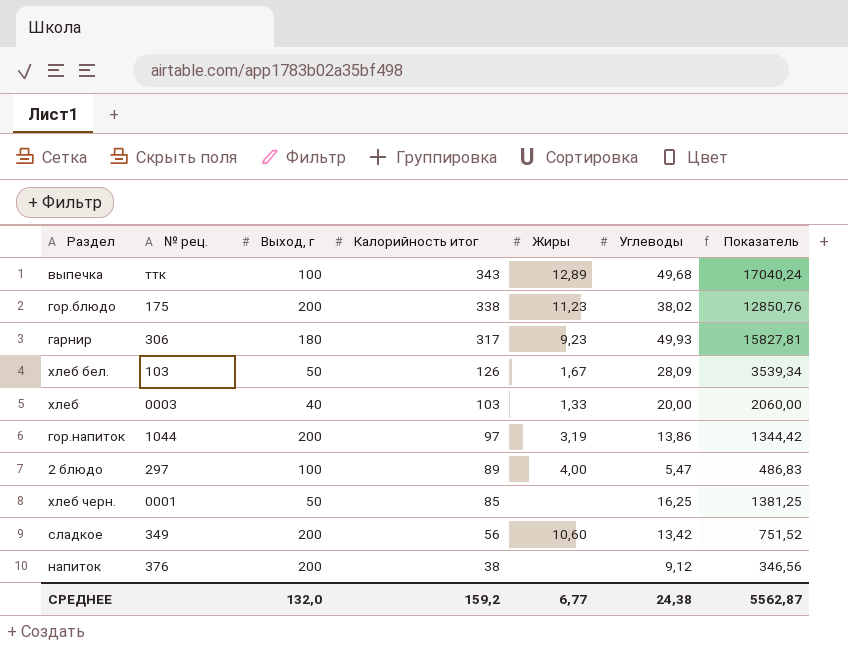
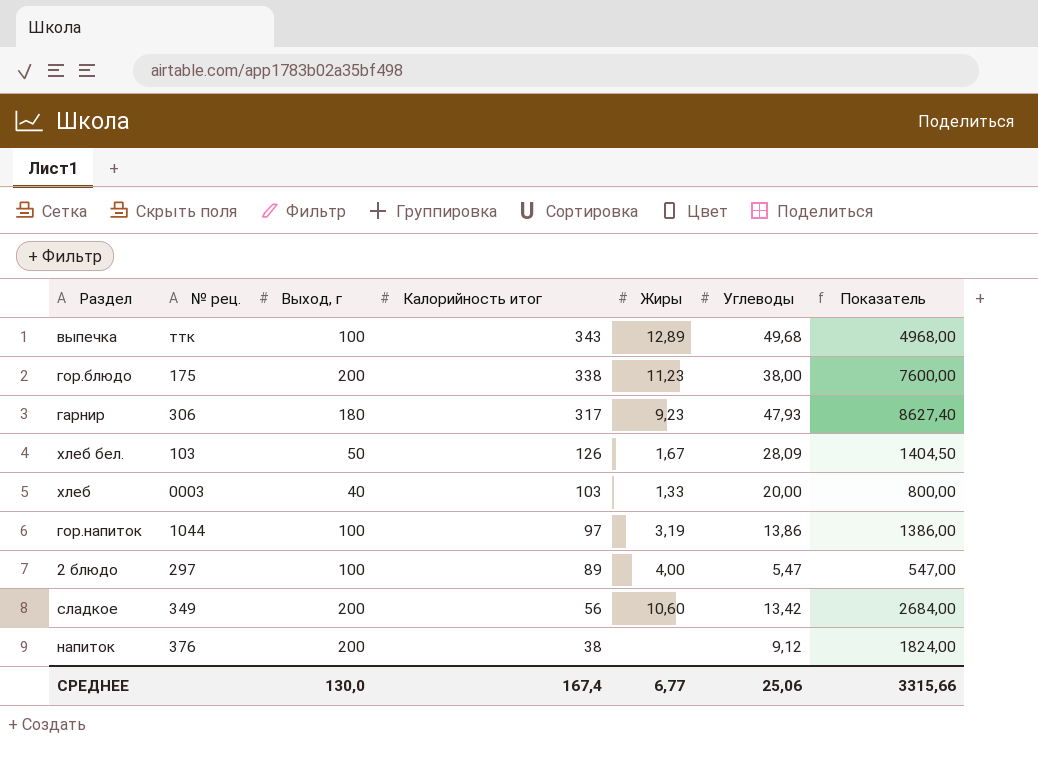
column Показатель | formula: [Калорийность итог] * [Углеводы] -> [Выход, г] * [Углеводы]
row хлеб черн.: 0001 | 50 | 85 | none | 16,25 | 1381,25 -> none
гор.блюдо | Углеводы: 38,02 -> 38,00
гарнир | Углеводы: 49,93 -> 47,93
гор.напиток | Выход, г: 200 -> 100
СРЕДНЕЕ | Выход, г: 132,0 -> 130,0
СРЕДНЕЕ | Калорийность итог: 159,2 -> 167,4
СРЕДНЕЕ | Углеводы: 24,38 -> 25,06
СРЕДНЕЕ | Показатель: 5562,87 -> 3315,66

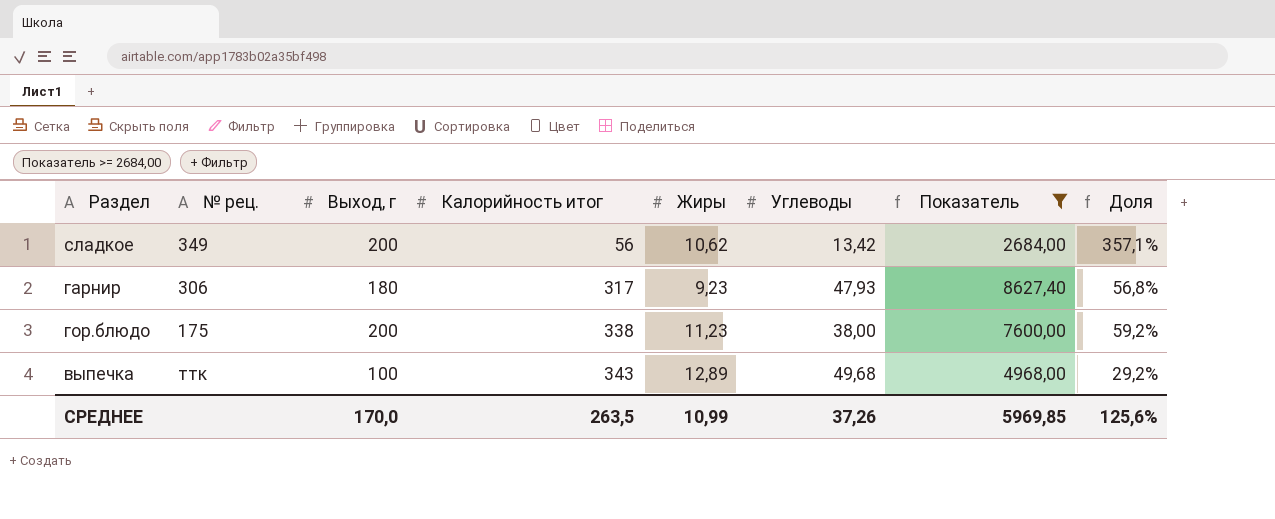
filter: none -> Показатель >= 2684,00
row order: Калорийность итог descending -> Калорийность итог ascending
column Доля | formula: none -> [Выход, г] / [Калорийность итог]
сладкое | Жиры: 10,60 -> 10,62
СРЕДНЕЕ | Выход, г: 130,0 -> 170,0
СРЕДНЕЕ | Калорийность итог: 167,4 -> 263,5
СРЕДНЕЕ | Жиры: 6,77 -> 10,99
СРЕДНЕЕ | Углеводы: 25,06 -> 37,26
СРЕДНЕЕ | Показатель: 3315,66 -> 5969,85

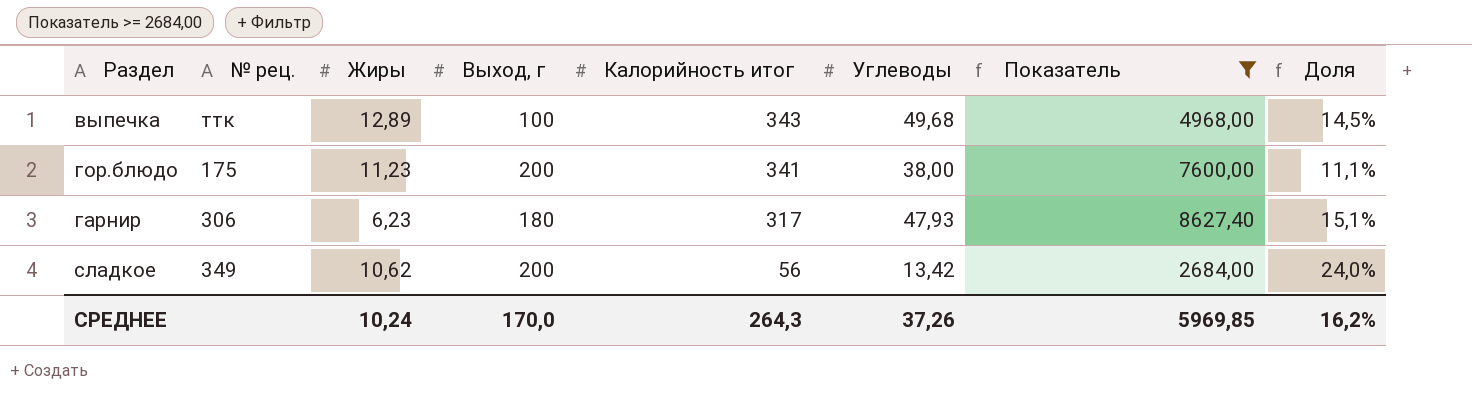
row order: Калорийность итог ascending -> Калорийность итог descending
column Жиры | position: 5 -> 3
column Доля | formula: [Выход, г] / [Калорийность итог] -> [Углеводы] / [Калорийность итог]
гор.блюдо | Калорийность итог: 338 -> 341
гарнир | Жиры: 9,23 -> 6,23
СРЕДНЕЕ | Жиры: 10,99 -> 10,24
СРЕДНЕЕ | Калорийность итог: 263,5 -> 264,3
СРЕДНЕЕ | Доля: 125,6% -> 16,2%

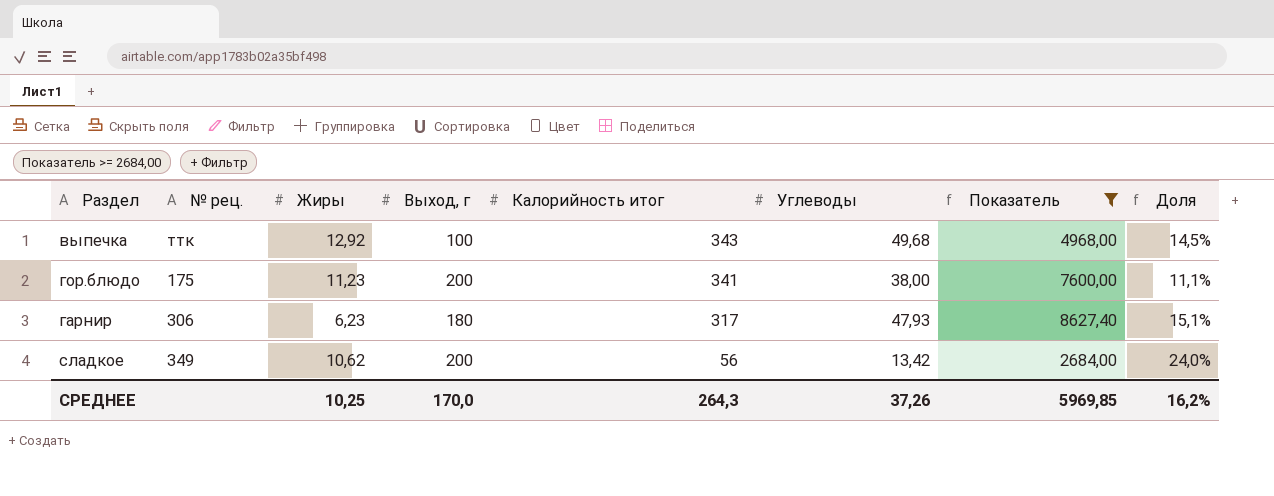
выпечка | Жиры: 12,89 -> 12,92
СРЕДНЕЕ | Жиры: 10,24 -> 10,25

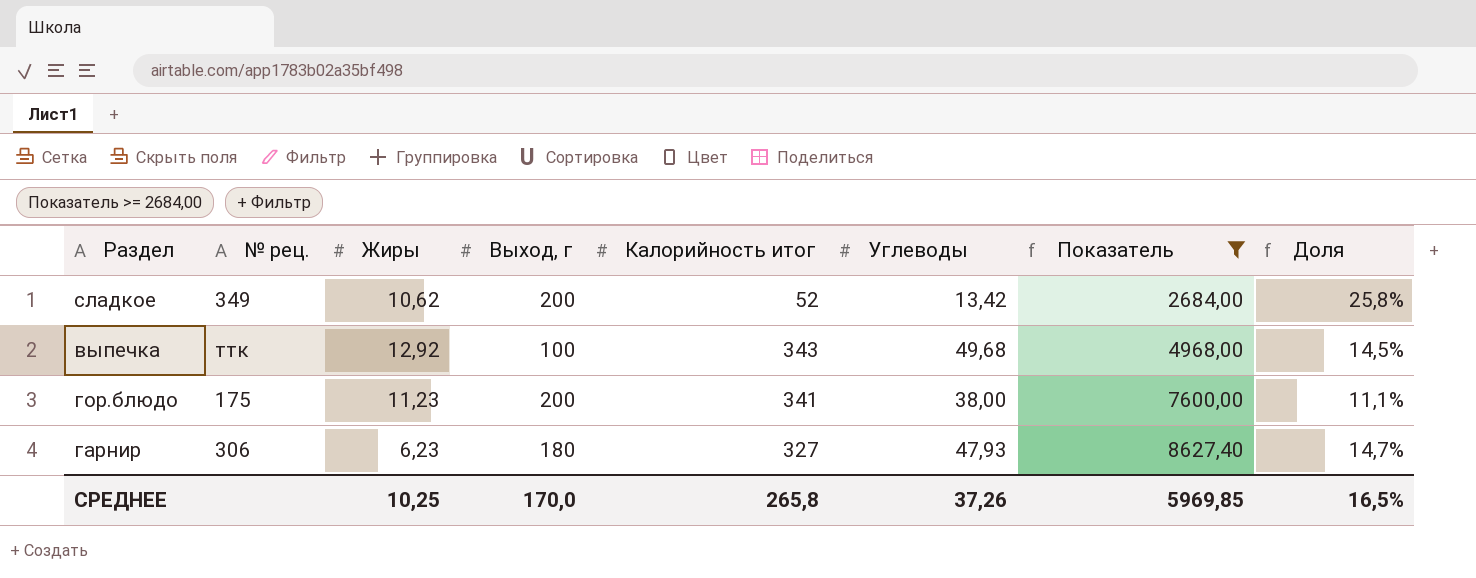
row order: Калорийность итог descending -> Показатель ascending
сладкое | Калорийность итог: 56 -> 52
сладкое | Доля: 24,0% -> 25,8%
гарнир | Калорийность итог: 317 -> 327
гарнир | Доля: 15,1% -> 14,7%
СРЕДНЕЕ | Калорийность итог: 264,3 -> 265,8
СРЕДНЕЕ | Доля: 16,2% -> 16,5%

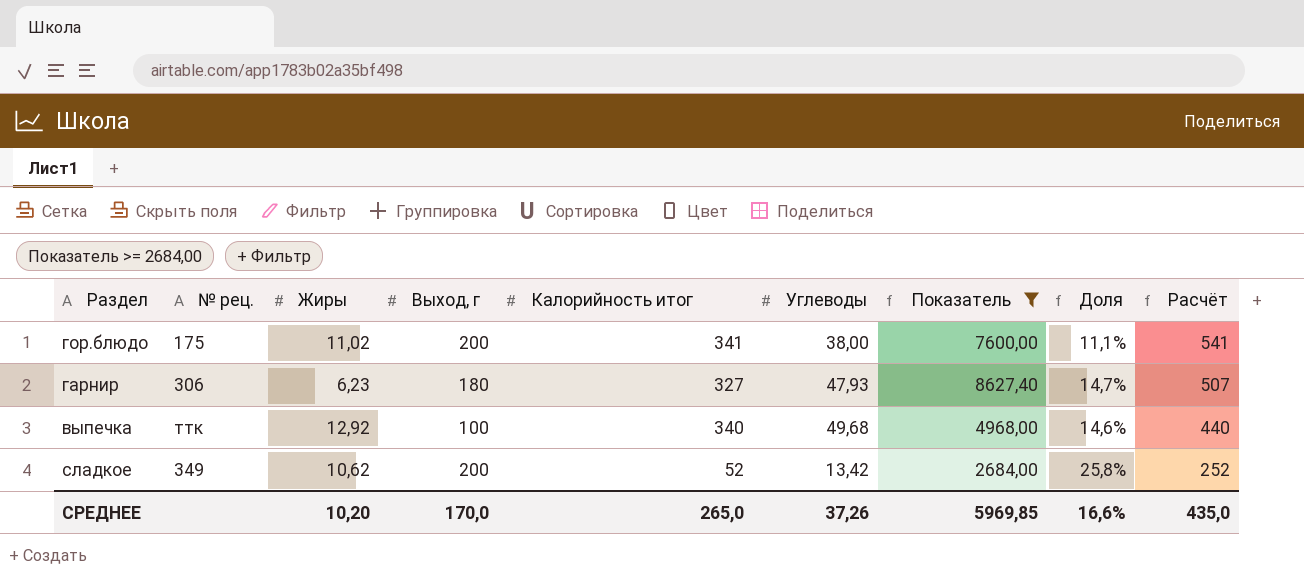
row order: Показатель ascending -> Расчёт descending
column Расчёт | formula: none -> [Выход, г] + [Калорийность итог]
гор.блюдо | Жиры: 11,23 -> 11,02
выпечка | Калорийность итог: 343 -> 340
выпечка | Доля: 14,5% -> 14,6%
СРЕДНЕЕ | Жиры: 10,25 -> 10,20
СРЕДНЕЕ | Калорийность итог: 265,8 -> 265,0
СРЕДНЕЕ | Доля: 16,5% -> 16,6%

